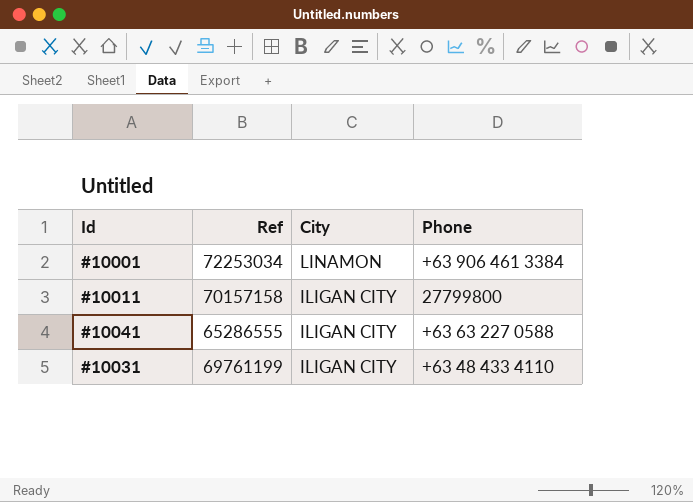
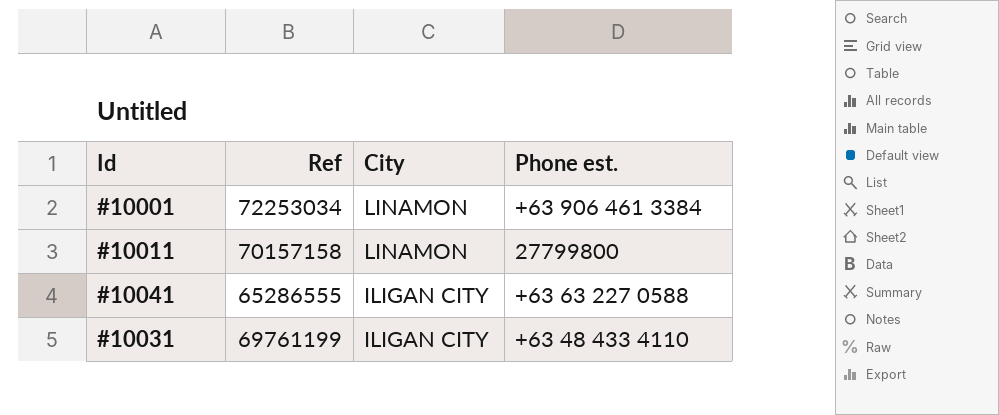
column name: Phone -> Phone est.
#10011 | City: ILIGAN CITY -> LINAMON

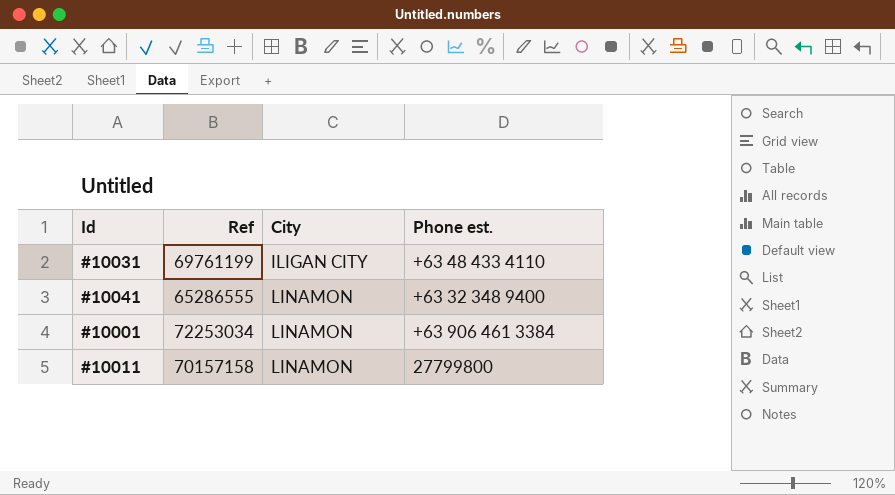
row order: City descending -> City ascending
#10041 | City: ILIGAN CITY -> LINAMON
#10041 | Phone est.: +63 63 227 0588 -> +63 32 348 9400

